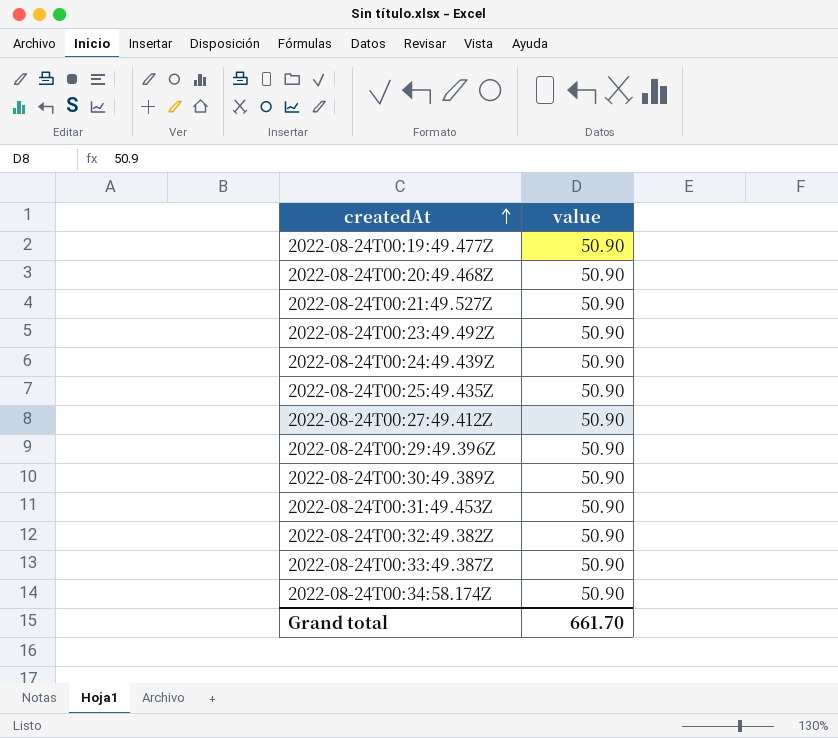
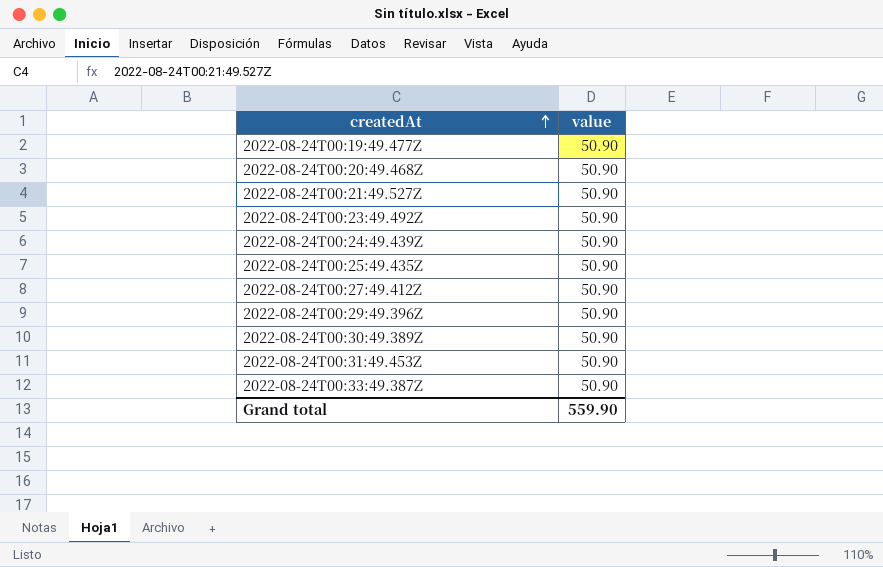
row 2022-08-24T00:32:49.382Z: 50.90 -> none
row 2022-08-24T00:34:58.174Z: 50.90 -> none
Grand total | value: 661.70 -> 559.90

